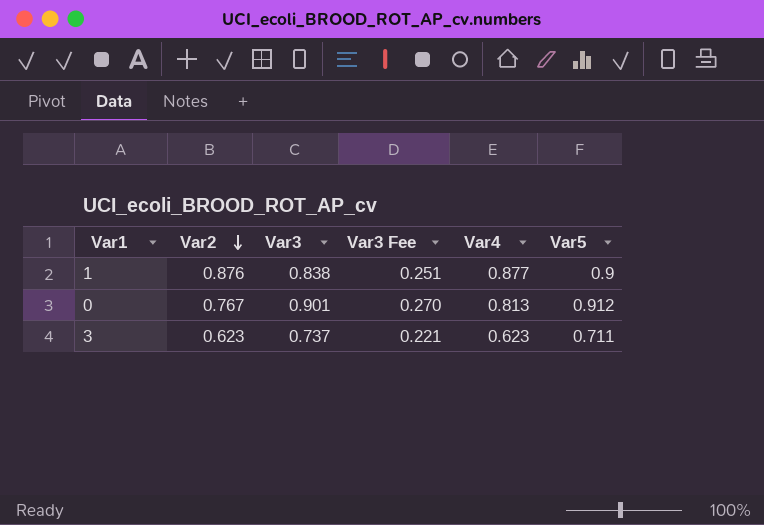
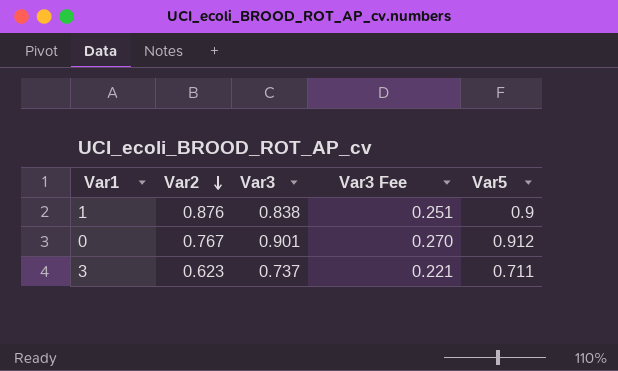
column Var4 | position: 5 -> none

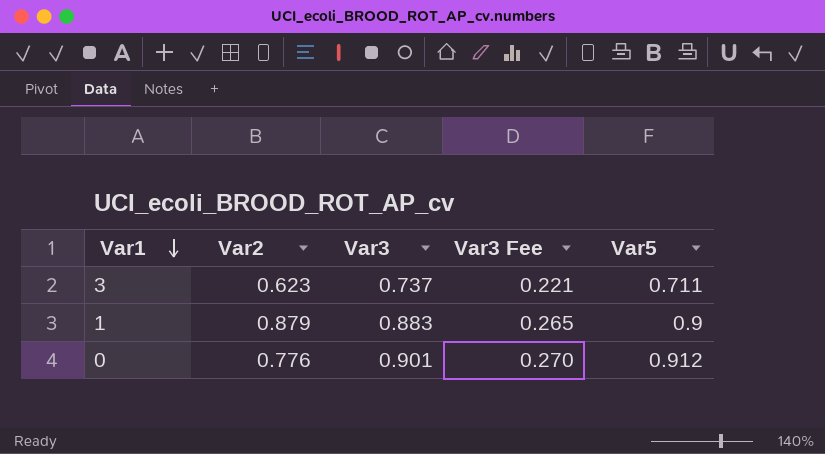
row order: Var2 descending -> Var1 descending
1 | Var2: 0.876 -> 0.879
1 | Var3: 0.838 -> 0.883
1 | Var3 Fee: 0.251 -> 0.265
0 | Var2: 0.767 -> 0.776

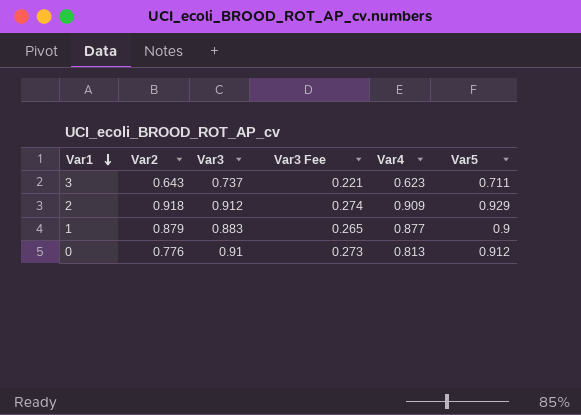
column Var4 | position: none -> 5
3 | Var2: 0.623 -> 0.643
row 2: none -> 0.918 | 0.912 | 0.274 | 0.909 | 0.929
0 | Var3: 0.901 -> 0.91
0 | Var3 Fee: 0.270 -> 0.273

